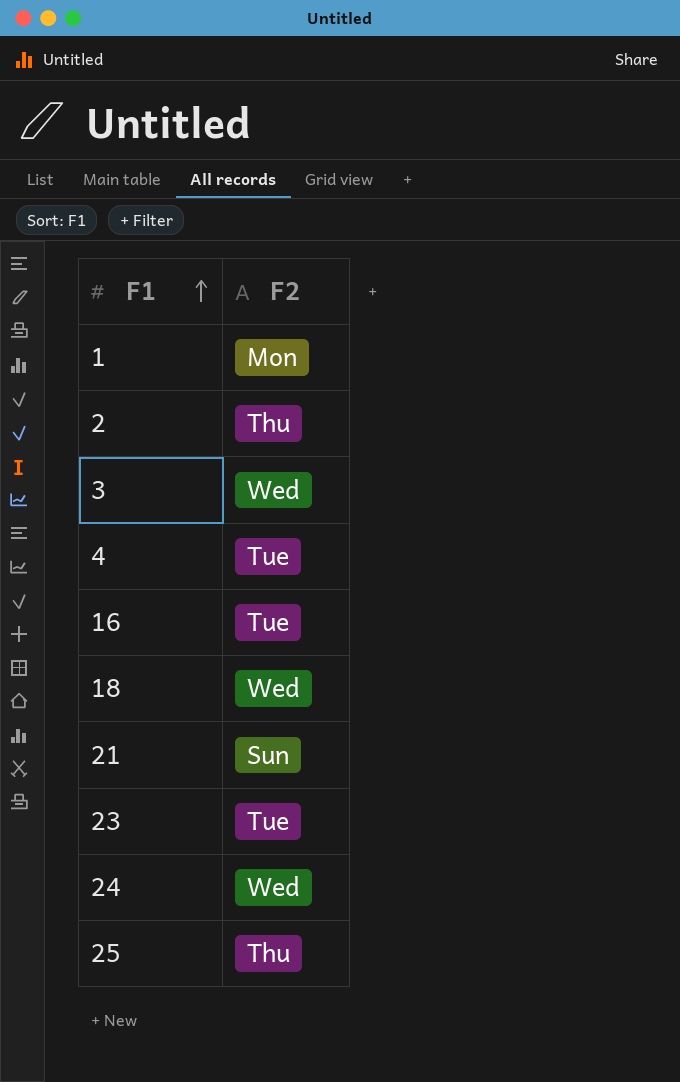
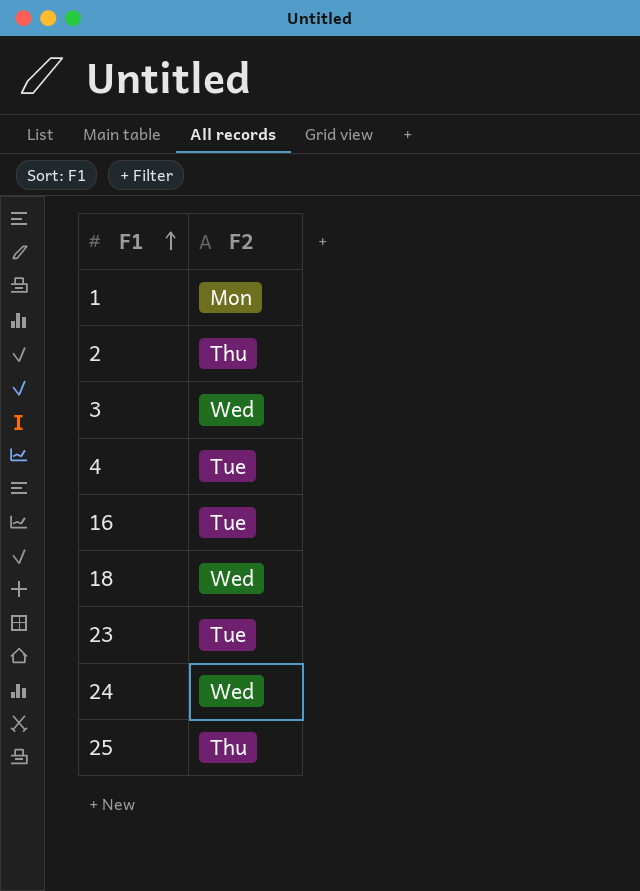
row 21: Sun -> none

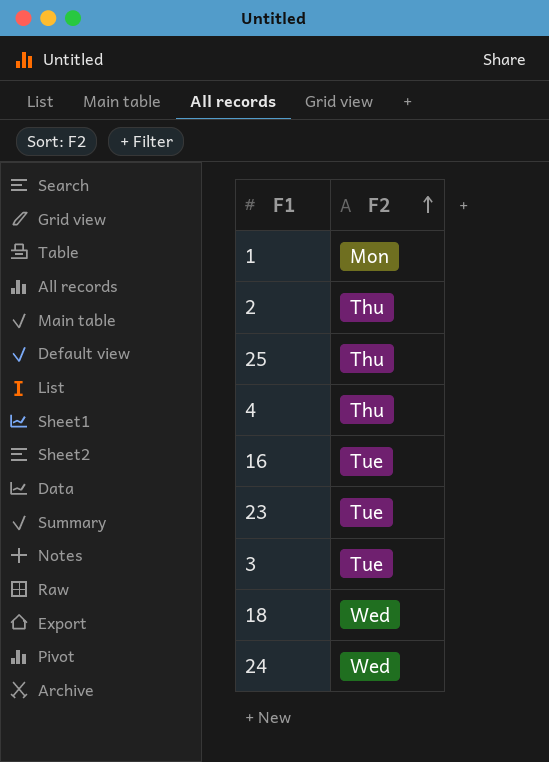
row order: F1 ascending -> F2 ascending
4 | F2: Tue -> Thu
3 | F2: Wed -> Tue

